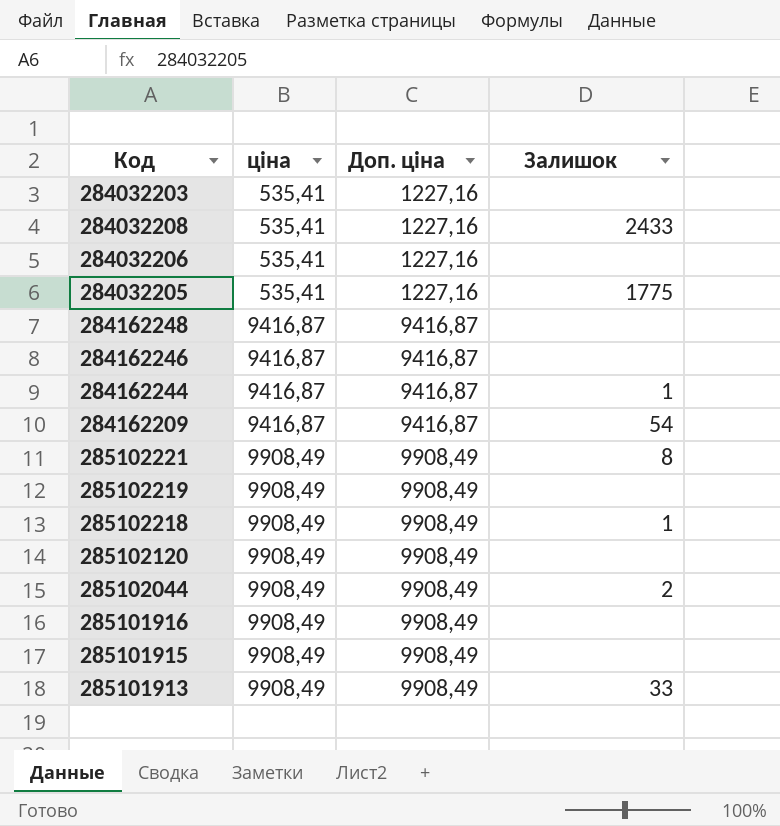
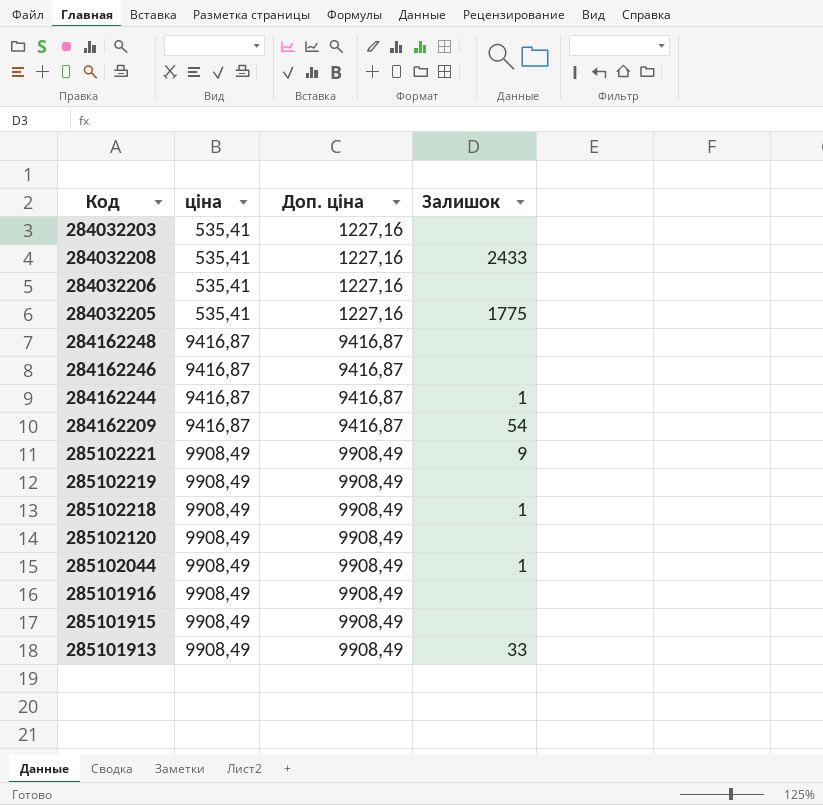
285102221 | Залишок: 8 -> 9
285102044 | Залишок: 2 -> 1

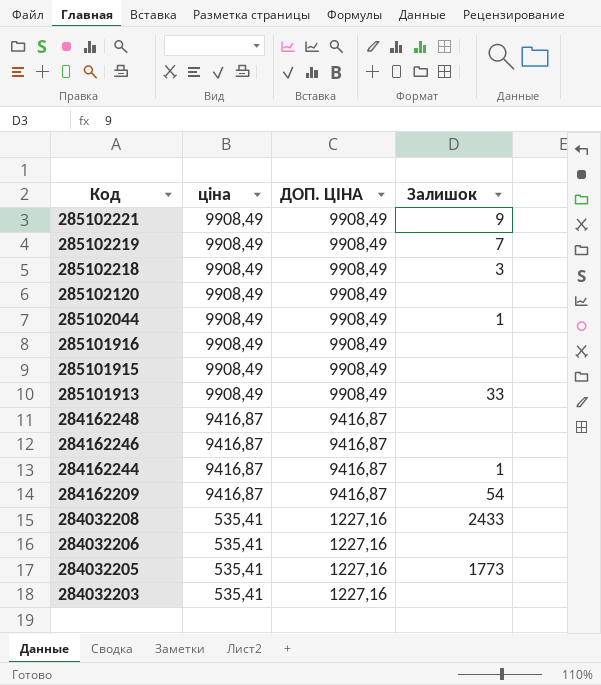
row order: ціна ascending -> Код descending
column name: Доп. ціна -> ДОП. ЦІНА
285102219 | Залишок: none -> 7
285102218 | Залишок: 1 -> 3
284032205 | Залишок: 1775 -> 1773

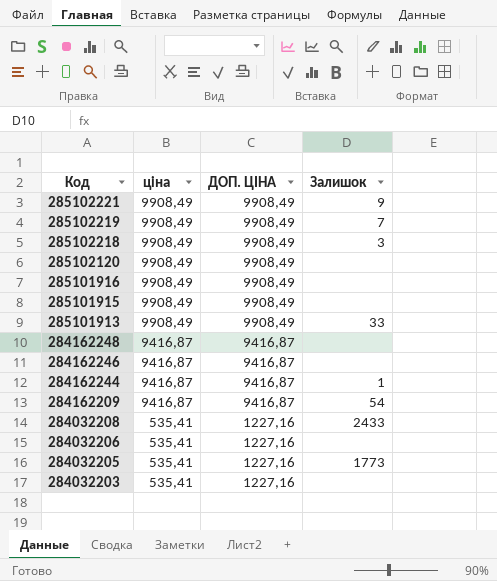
row 285102044: 9908,49 | 9908,49 | 1 -> none

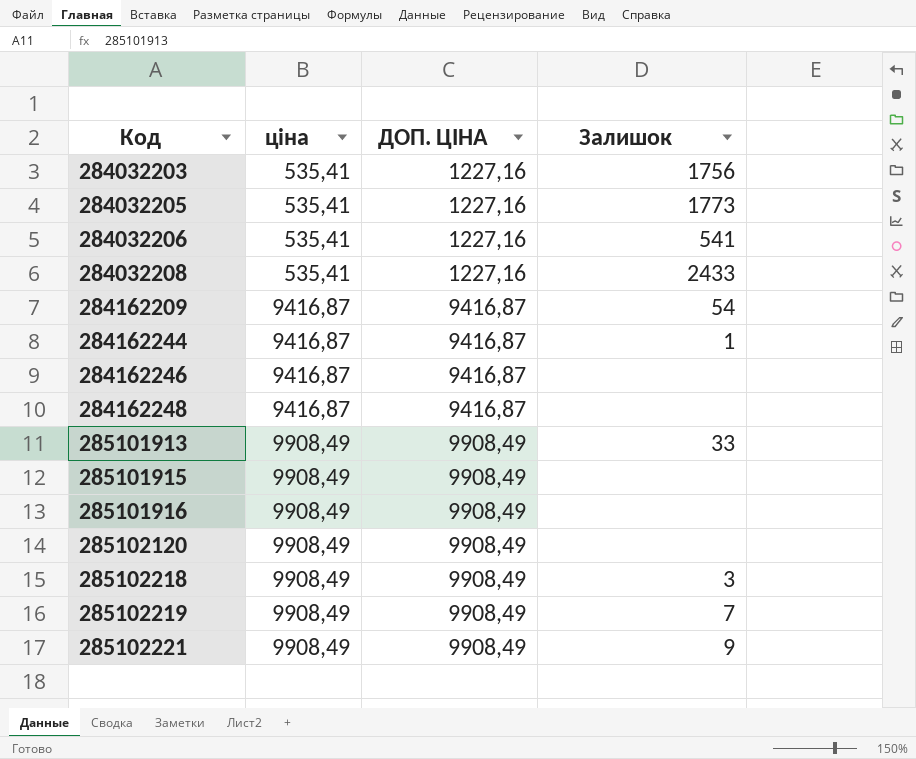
row order: Код descending -> Код ascending
284032203 | Залишок: none -> 1756
284032206 | Залишок: none -> 541

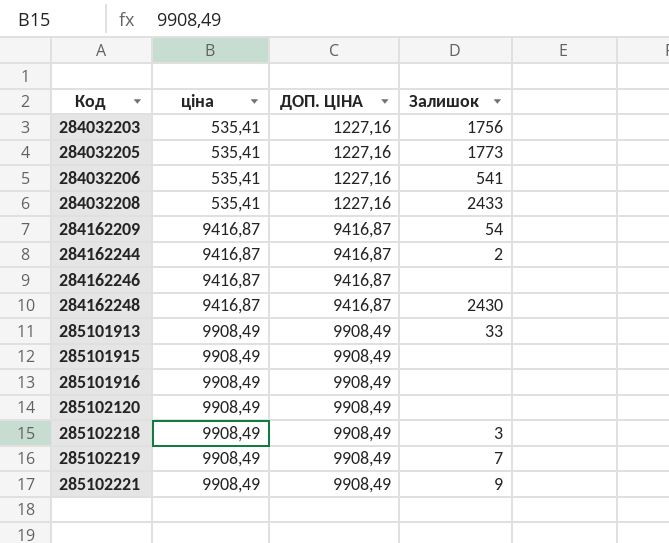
284162244 | Залишок: 1 -> 2
284162248 | Залишок: none -> 2430

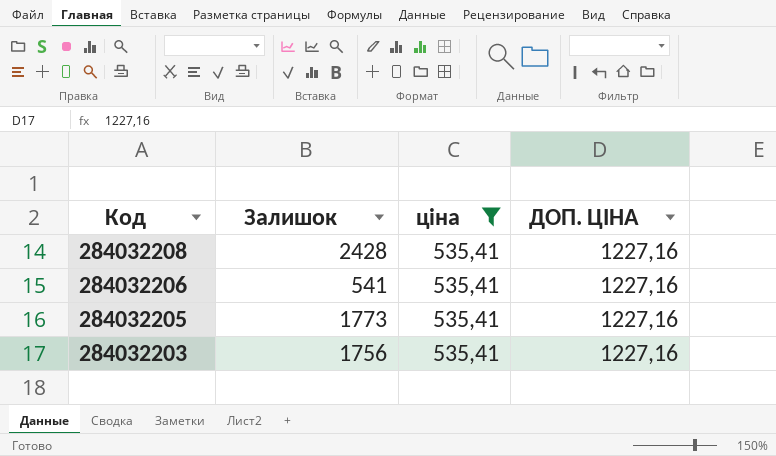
filter: none -> ціна = 535,41
row order: Код ascending -> Код descending
column Залишок | position: 4 -> 2
284032208 | Залишок: 2433 -> 2428

